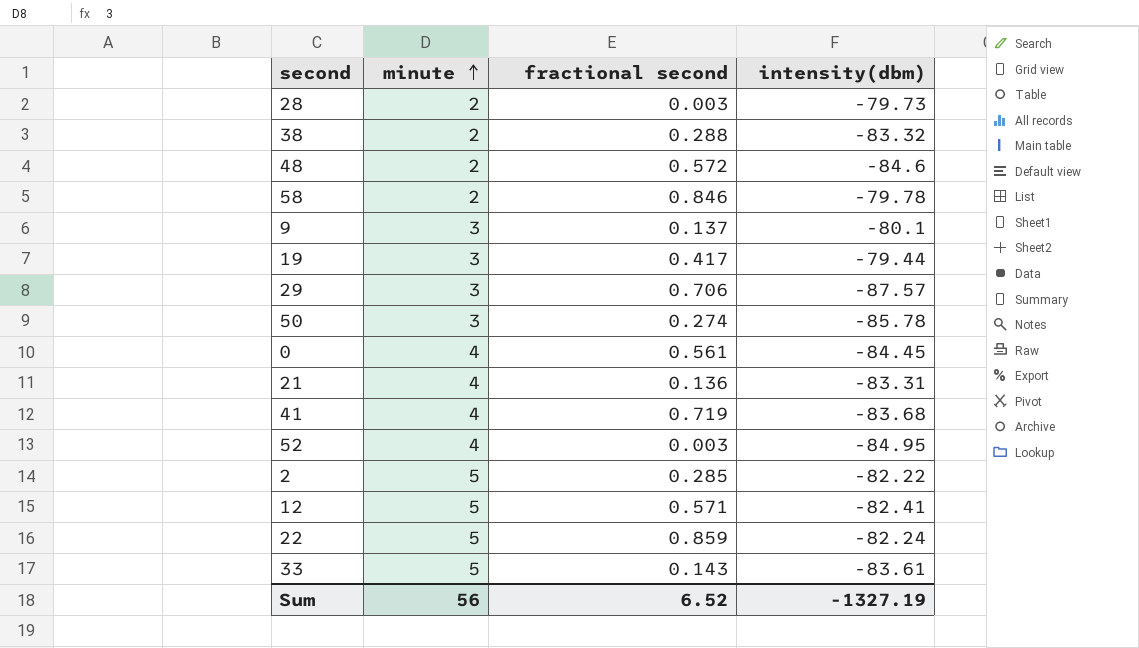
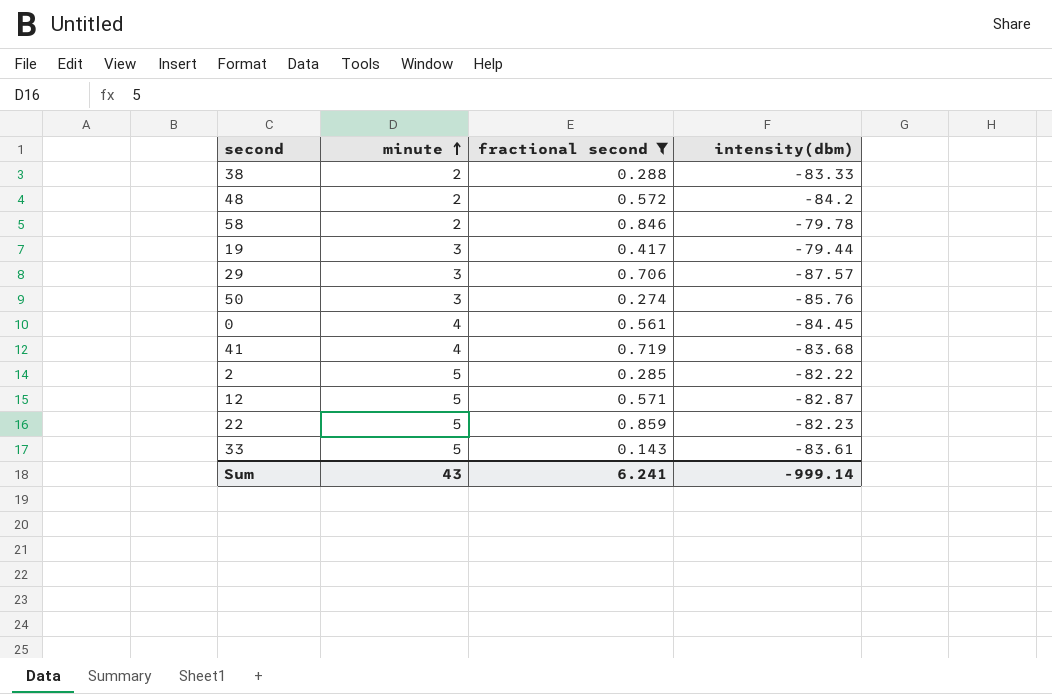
filter: none -> fractional second >= 0.143
38 | intensity(dbm): -83.32 -> -83.33
48 | intensity(dbm): -84.6 -> -84.2
50 | intensity(dbm): -85.78 -> -85.76
12 | intensity(dbm): -82.41 -> -82.87
22 | intensity(dbm): -82.24 -> -82.23
Sum | minute: 56 -> 43
Sum | fractional second: 6.52 -> 6.241
Sum | intensity(dbm): -1327.19 -> -999.14

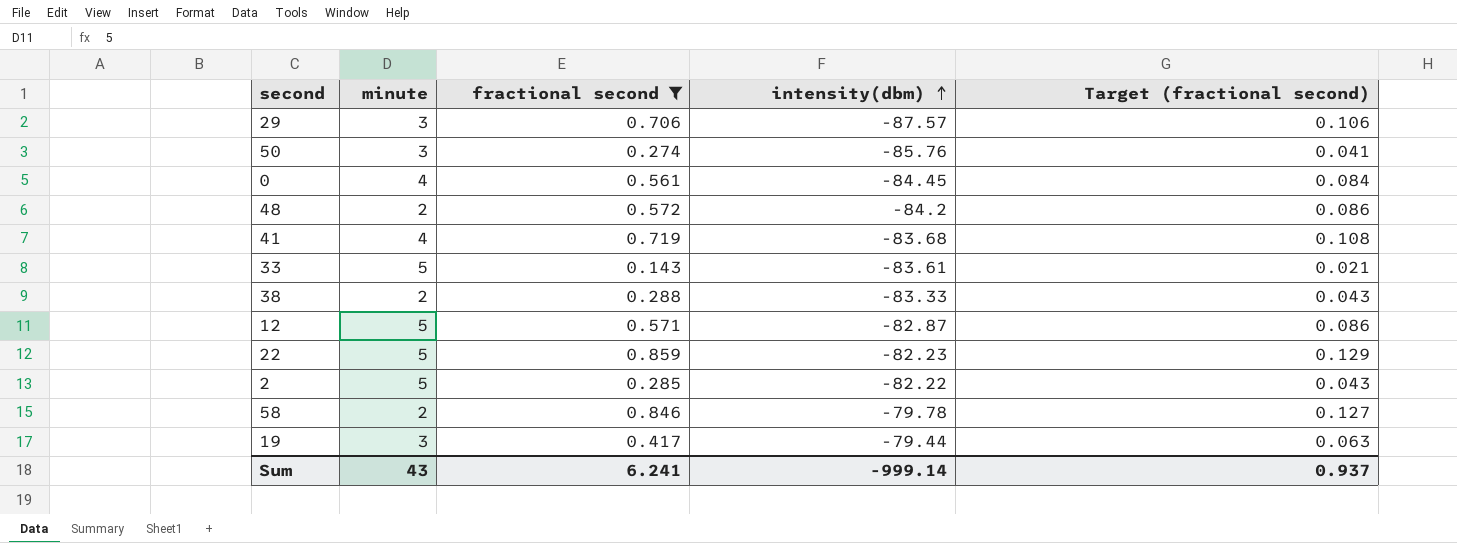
row order: minute ascending -> intensity(dbm) ascending
column Target (fractional second) | formula: none -> [fractional second] * 0.15

